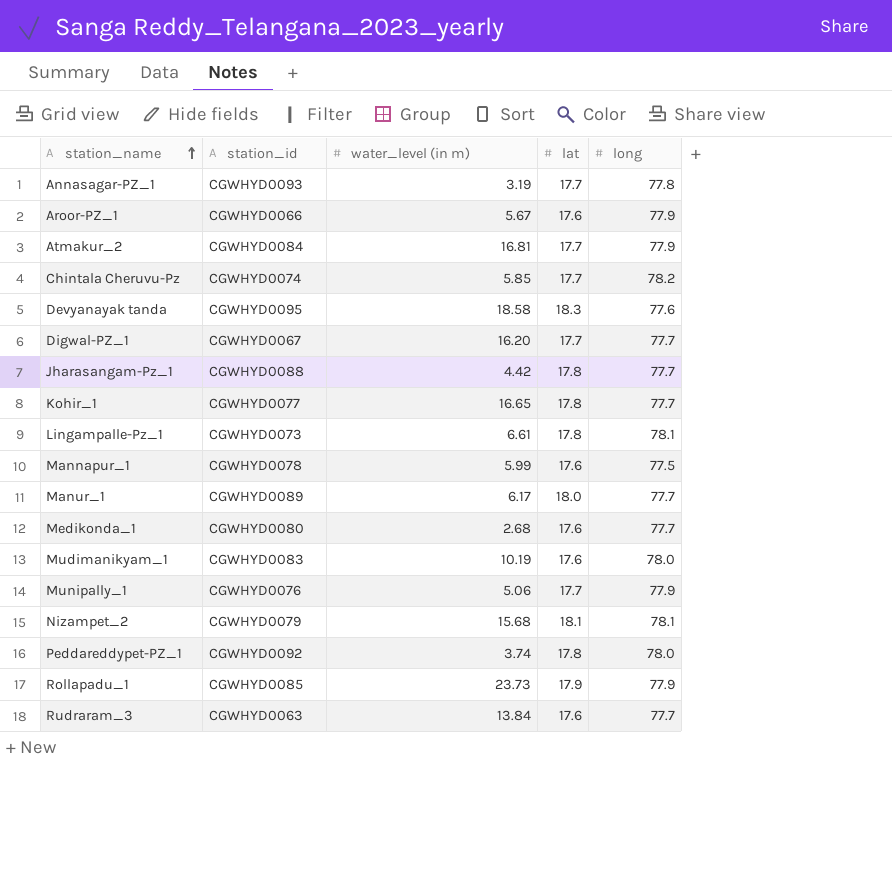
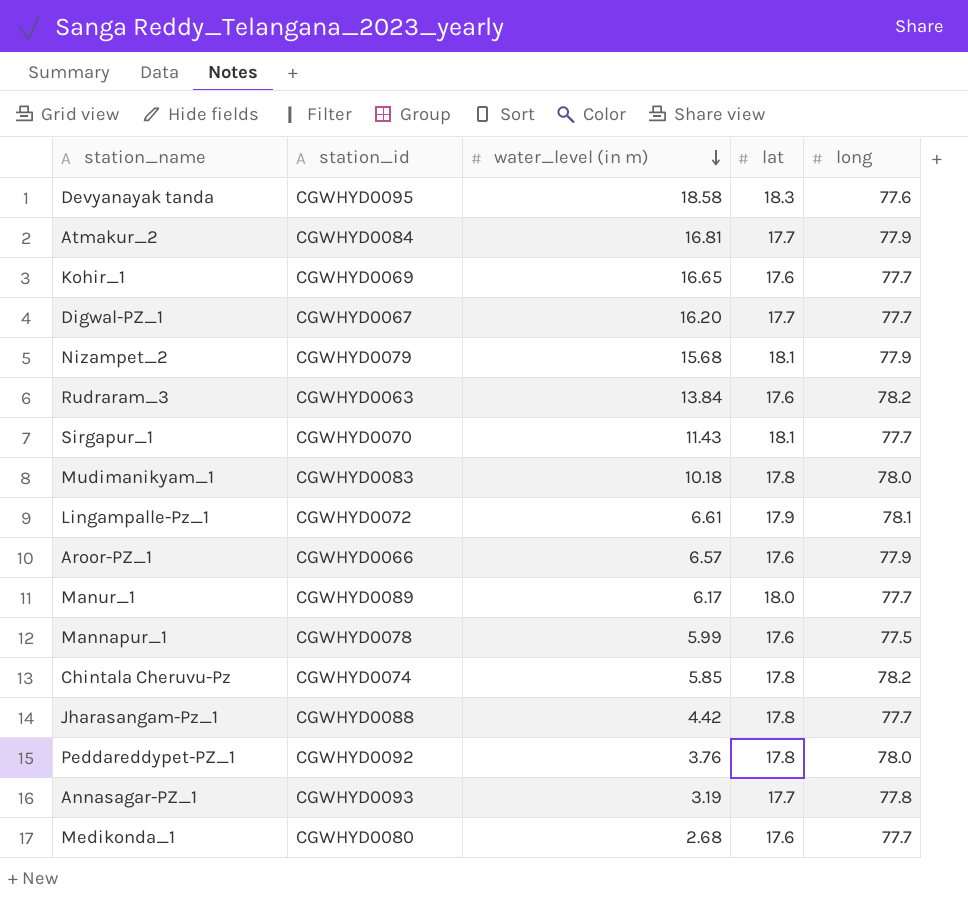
row order: station_name ascending -> water_level (in m) descending
row Munipally_1: CGWHYD0076 | 5.06 | 17.7 | 77.9 -> none
row Rollapadu_1: CGWHYD0085 | 23.73 | 17.9 | 77.9 -> none
Kohir_1 | station_id: CGWHYD0077 -> CGWHYD0069
Kohir_1 | lat: 17.8 -> 17.6
Nizampet_2 | long: 78.1 -> 77.9
Rudraram_3 | long: 77.7 -> 78.2
row Sirgapur_1: none -> CGWHYD0070 | 11.43 | 18.1 | 77.7
Mudimanikyam_1 | water_level (in m): 10.19 -> 10.18
Mudimanikyam_1 | lat: 17.6 -> 17.8
Lingampalle-Pz_1 | station_id: CGWHYD0073 -> CGWHYD0072
Lingampalle-Pz_1 | lat: 17.8 -> 17.9
Aroor-PZ_1 | water_level (in m): 5.67 -> 6.57
Chintala Cheruvu-Pz | lat: 17.7 -> 17.8
Peddareddypet-PZ_1 | water_level (in m): 3.74 -> 3.76

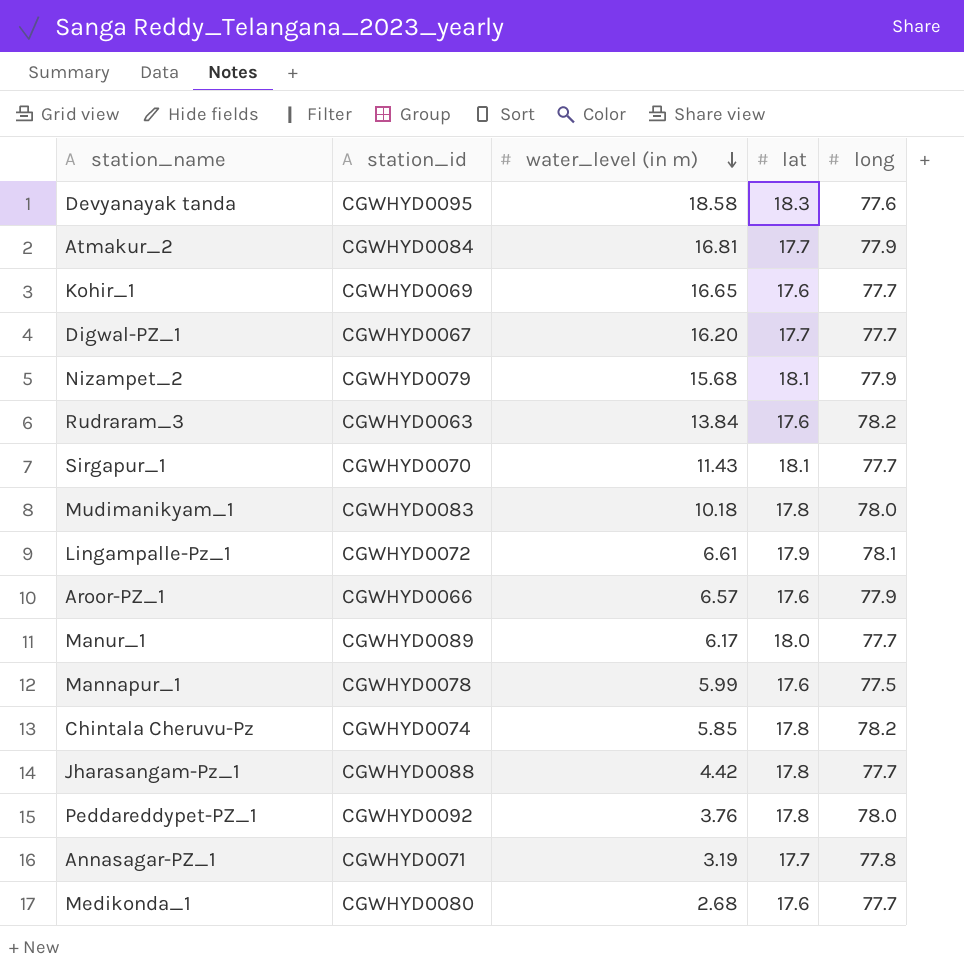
Annasagar-PZ_1 | station_id: CGWHYD0093 -> CGWHYD0071

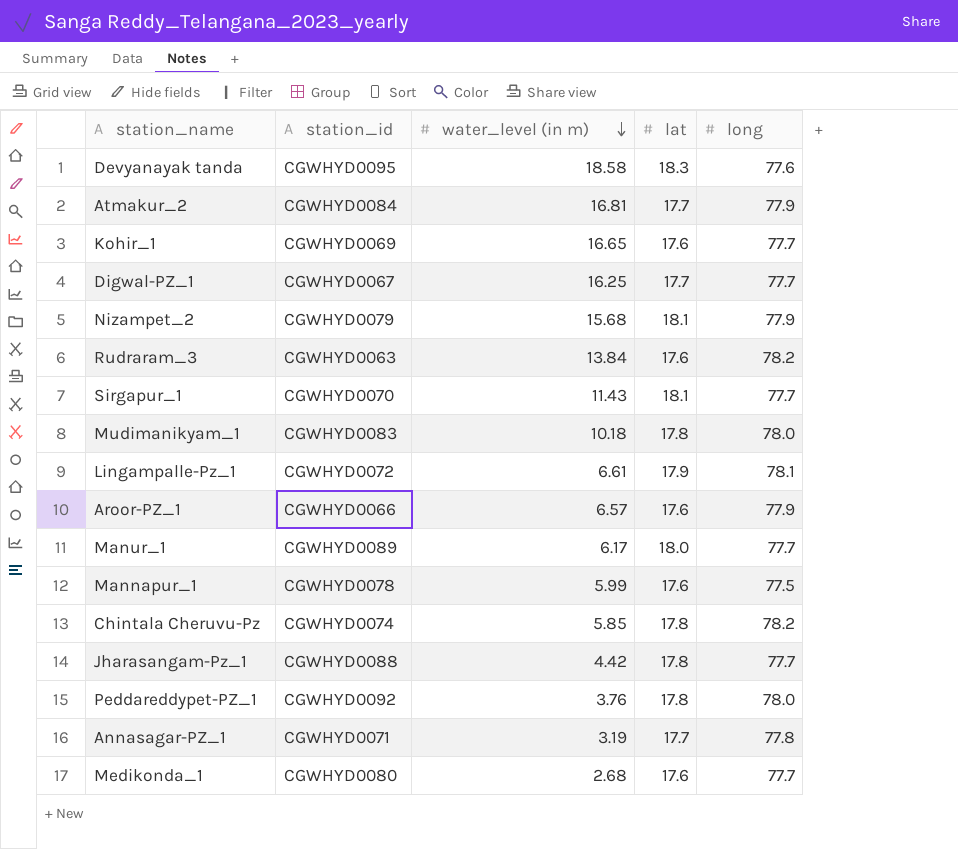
Digwal-PZ_1 | water_level (in m): 16.20 -> 16.25

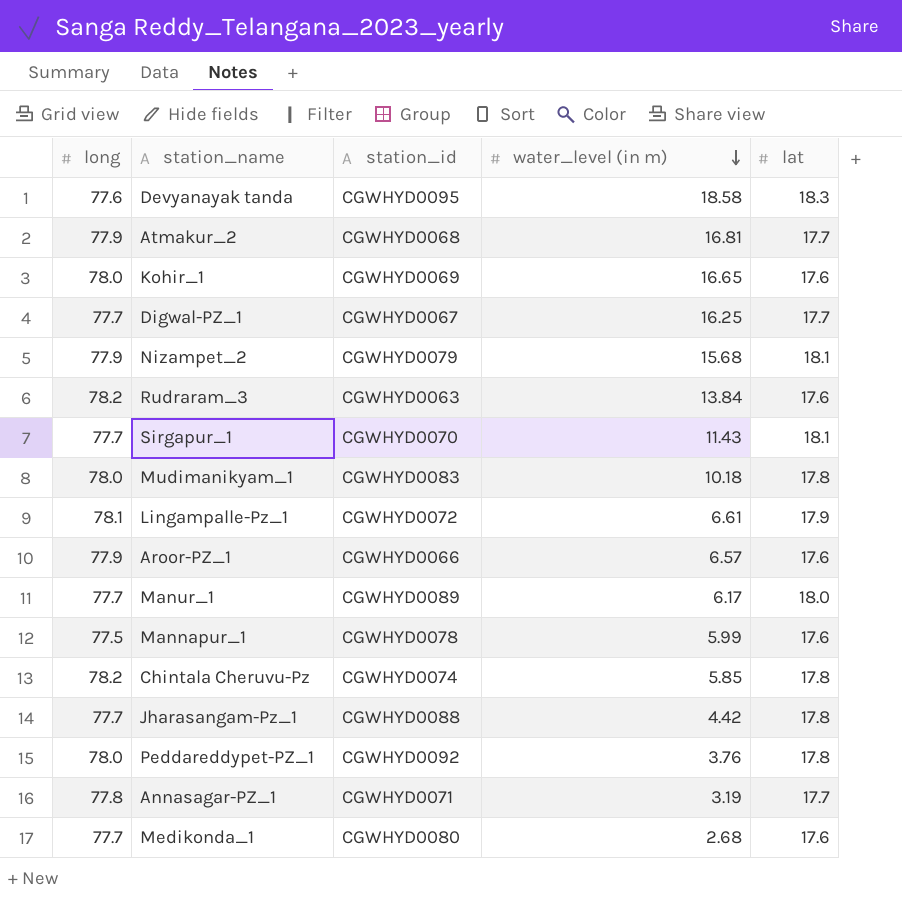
column long | position: 5 -> 1
Atmakur_2 | station_id: CGWHYD0084 -> CGWHYD0068
Kohir_1 | long: 77.7 -> 78.0

